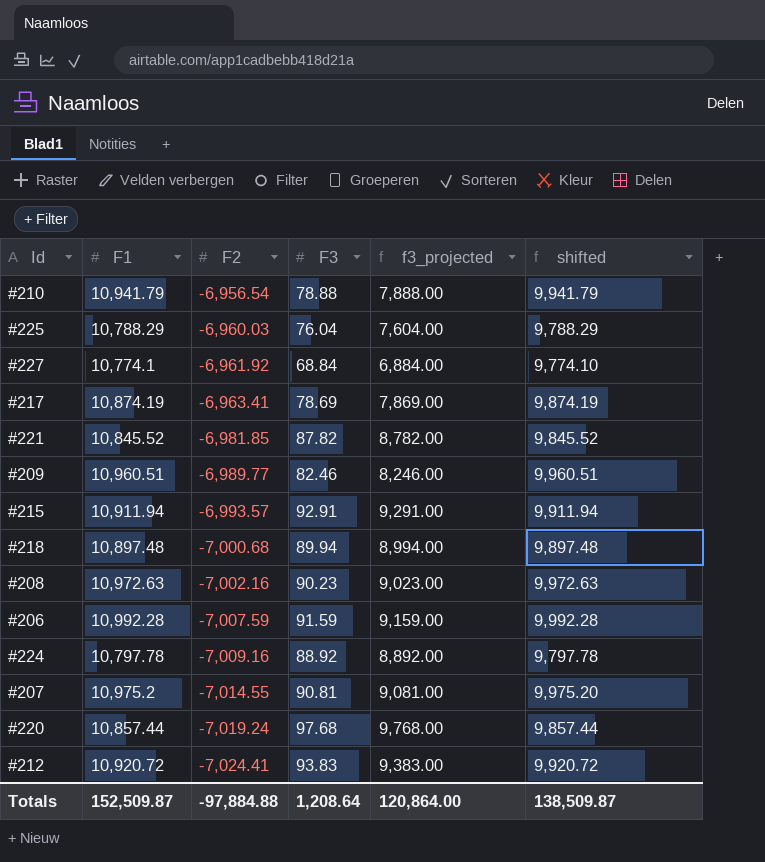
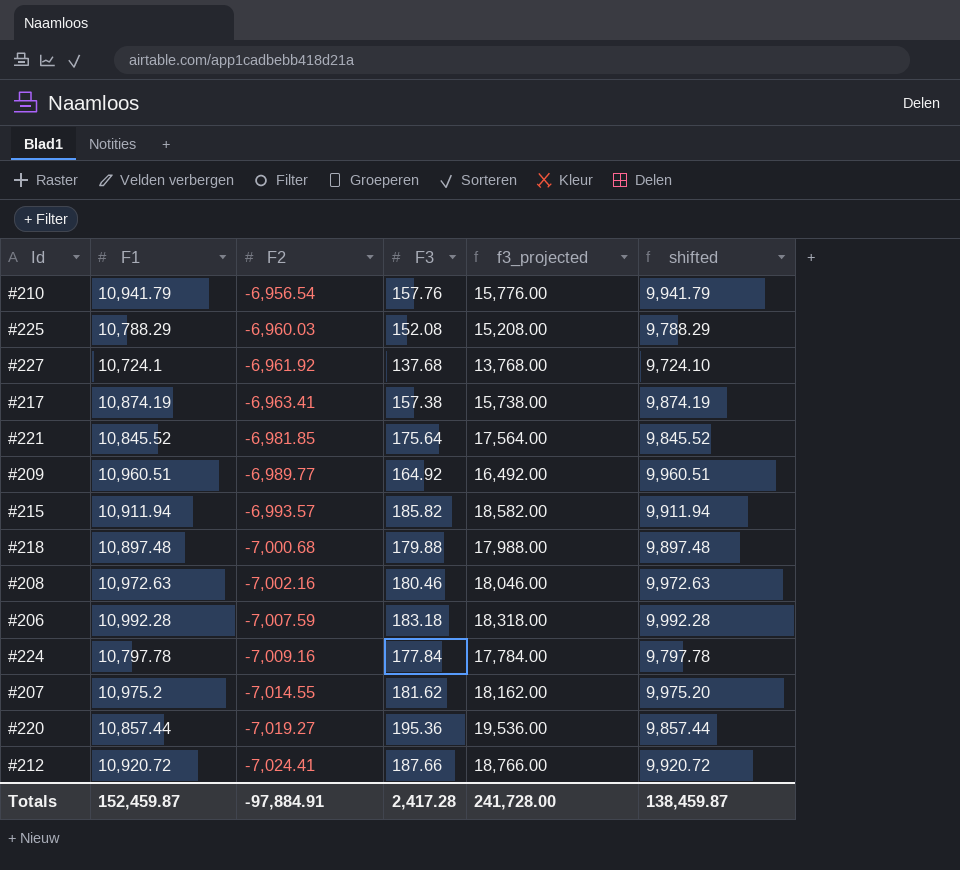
#210 | F3: 78.88 -> 157.76
#210 | f3_projected: 7,888.00 -> 15,776.00
#225 | F3: 76.04 -> 152.08
#225 | f3_projected: 7,604.00 -> 15,208.00
#227 | F1: 10,774.1 -> 10,724.1
#227 | F3: 68.84 -> 137.68
#227 | f3_projected: 6,884.00 -> 13,768.00
#227 | shifted: 9,774.10 -> 9,724.10
#217 | F3: 78.69 -> 157.38
#217 | f3_projected: 7,869.00 -> 15,738.00
#221 | F3: 87.82 -> 175.64
#221 | f3_projected: 8,782.00 -> 17,564.00
#209 | F3: 82.46 -> 164.92
#209 | f3_projected: 8,246.00 -> 16,492.00
#215 | F3: 92.91 -> 185.82
#215 | f3_projected: 9,291.00 -> 18,582.00
#218 | F3: 89.94 -> 179.88
#218 | f3_projected: 8,994.00 -> 17,988.00
#208 | F3: 90.23 -> 180.46
#208 | f3_projected: 9,023.00 -> 18,046.00
#206 | F3: 91.59 -> 183.18
#206 | f3_projected: 9,159.00 -> 18,318.00
#224 | F3: 88.92 -> 177.84
#224 | f3_projected: 8,892.00 -> 17,784.00
#207 | F3: 90.81 -> 181.62
#207 | f3_projected: 9,081.00 -> 18,162.00
#220 | F2: -7,019.24 -> -7,019.27
#220 | F3: 97.68 -> 195.36
#220 | f3_projected: 9,768.00 -> 19,536.00
#212 | F3: 93.83 -> 187.66
#212 | f3_projected: 9,383.00 -> 18,766.00
Totals | F1: 152,509.87 -> 152,459.87
Totals | F2: -97,884.88 -> -97,884.91
Totals | F3: 1,208.64 -> 2,417.28
Totals | f3_projected: 120,864.00 -> 241,728.00
Totals | shifted: 138,509.87 -> 138,459.87

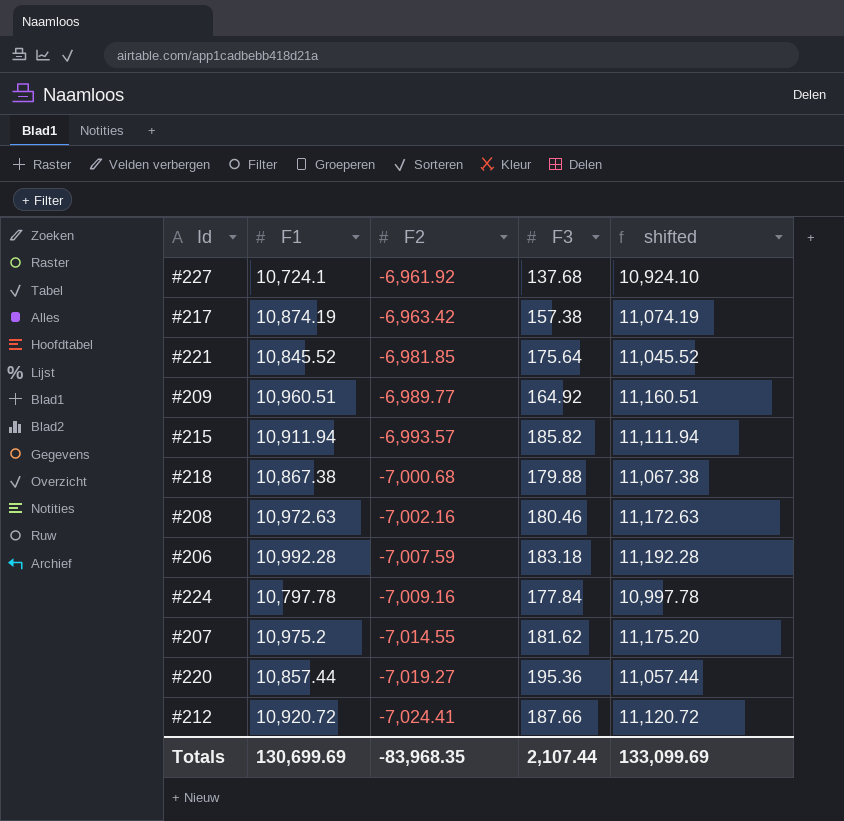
column f3_projected | formula: [F3] * 100 -> none
column shifted | formula: [F1] - 1000 -> [F1] + 200
row #210: 10,941.79 | -6,956.54 | 157.76 | 15,776.00 | 9,941.79 -> none
row #225: 10,788.29 | -6,960.03 | 152.08 | 15,208.00 | 9,788.29 -> none
#217 | F2: -6,963.41 -> -6,963.42
#218 | F1: 10,897.48 -> 10,867.38
Totals | F1: 152,459.87 -> 130,699.69
Totals | F2: -97,884.91 -> -83,968.35
Totals | F3: 2,417.28 -> 2,107.44
Totals | shifted: 138,459.87 -> 133,099.69

